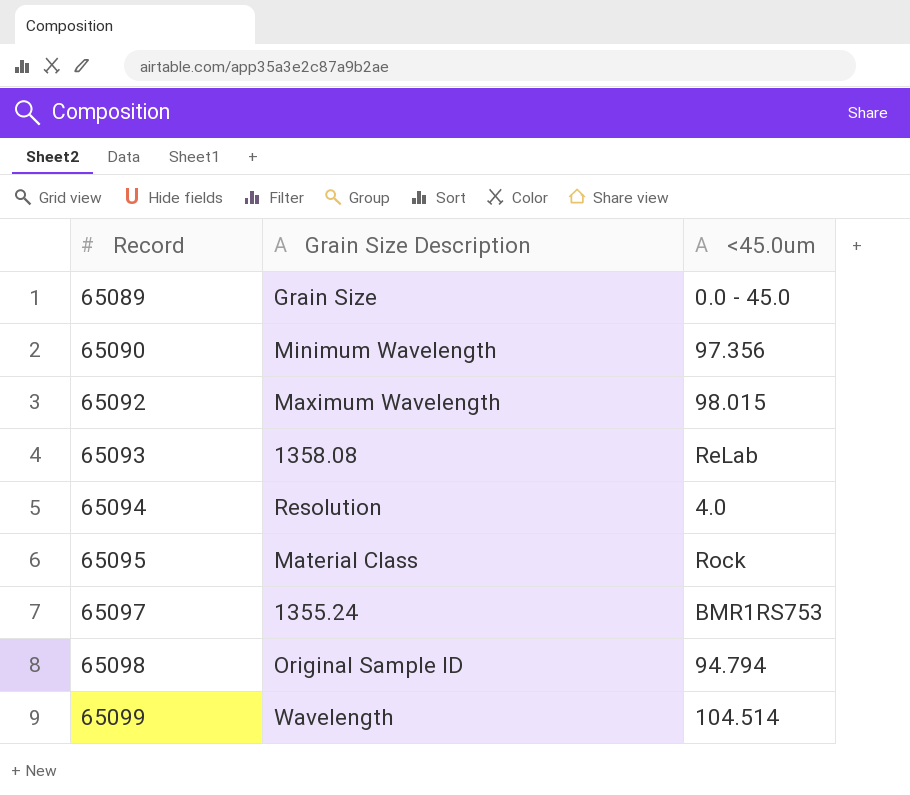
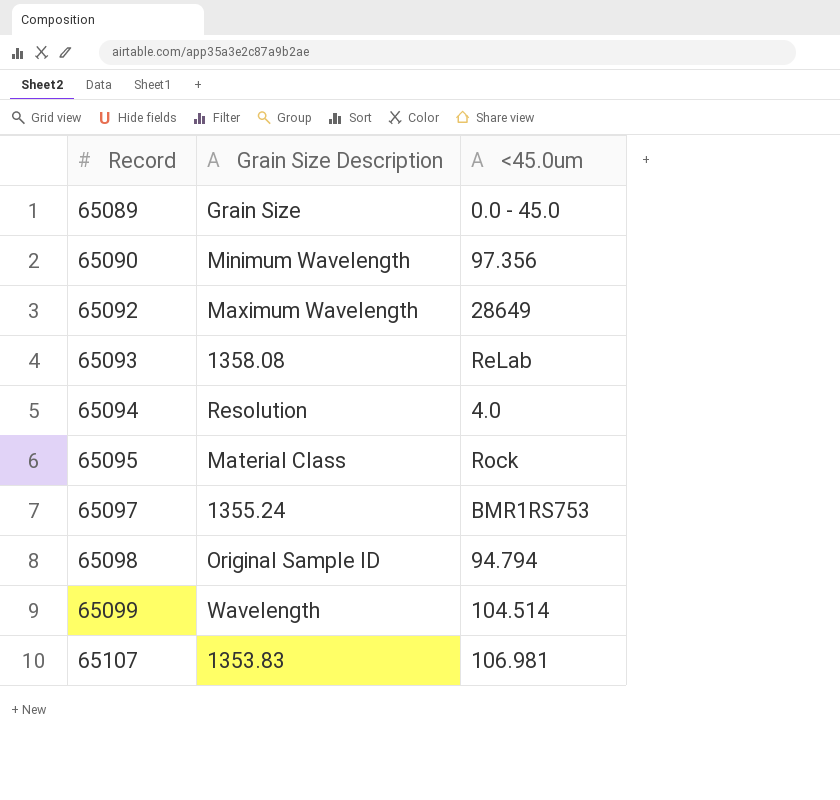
65092 | <45.0um: 98.015 -> 28649
row 65107: none -> 1353.83 | 106.981

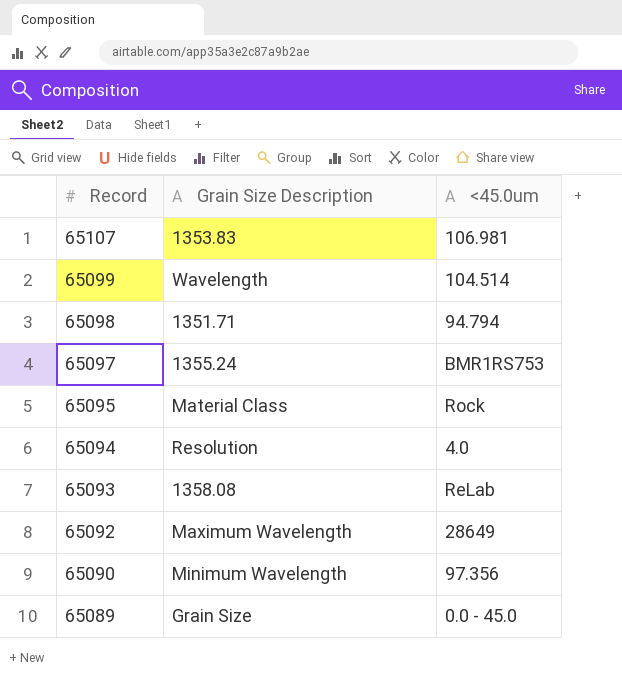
row order: Record ascending -> Record descending
65098 | Grain Size Description: Original Sample ID -> 1351.71

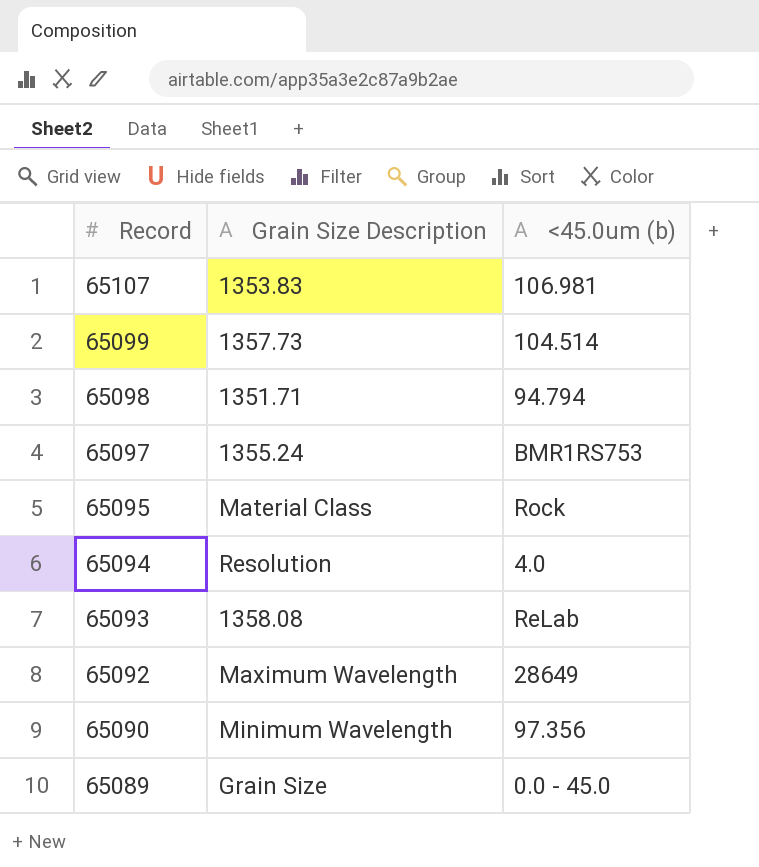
column name: <45.0um -> <45.0um (b)
65099 | Grain Size Description: Wavelength -> 1357.73

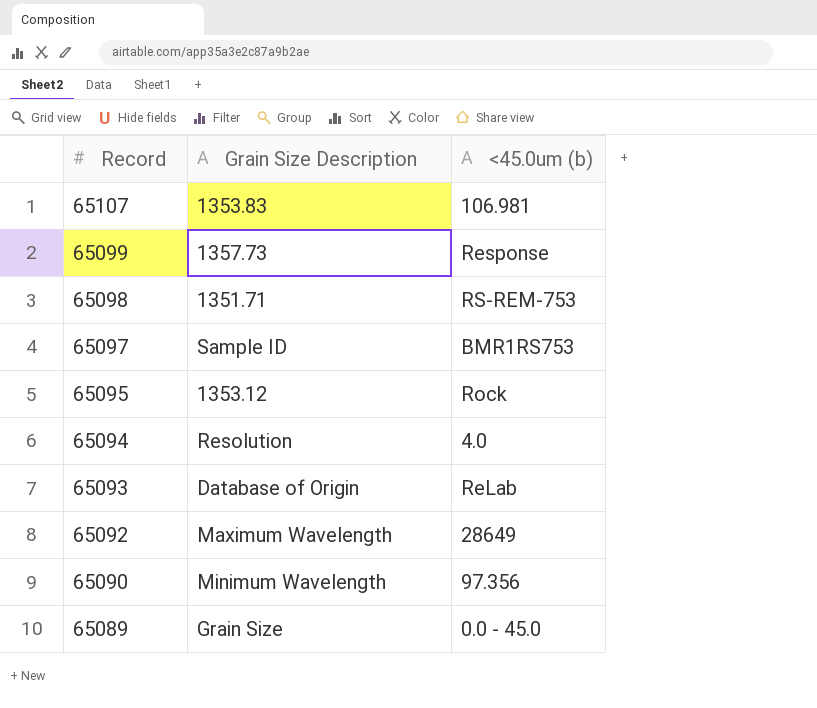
65099 | <45.0um (b): 104.514 -> Response
65098 | <45.0um (b): 94.794 -> RS-REM-753
65097 | Grain Size Description: 1355.24 -> Sample ID
65095 | Grain Size Description: Material Class -> 1353.12
65093 | Grain Size Description: 1358.08 -> Database of Origin

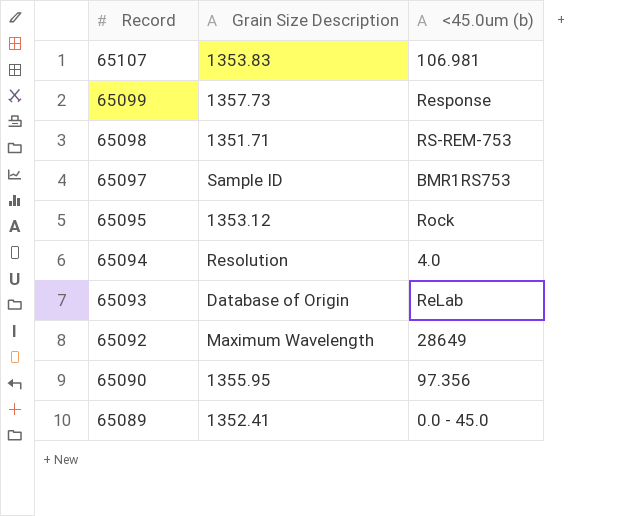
65090 | Grain Size Description: Minimum Wavelength -> 1355.95
65089 | Grain Size Description: Grain Size -> 1352.41

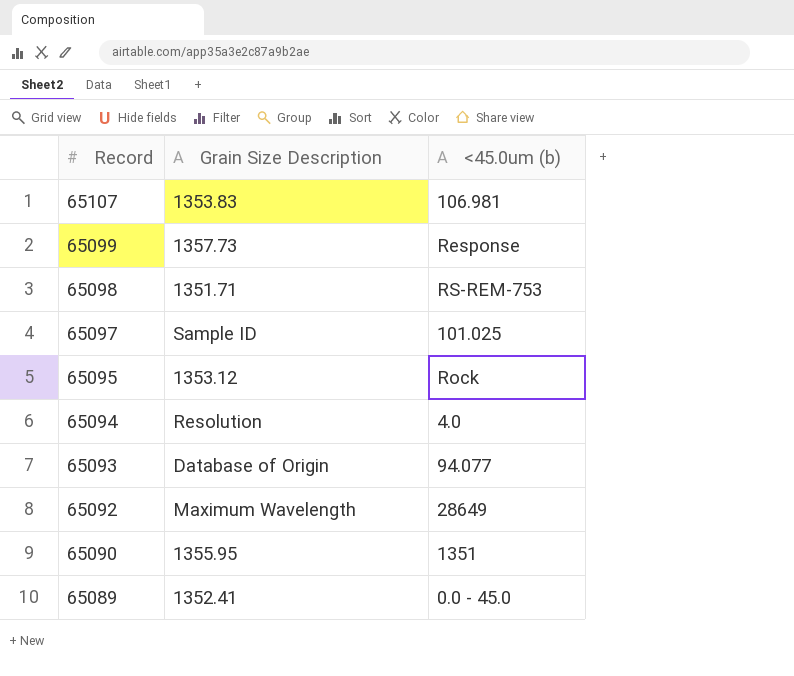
65097 | <45.0um (b): BMR1RS753 -> 101.025
65093 | <45.0um (b): ReLab -> 94.077
65090 | <45.0um (b): 97.356 -> 1351

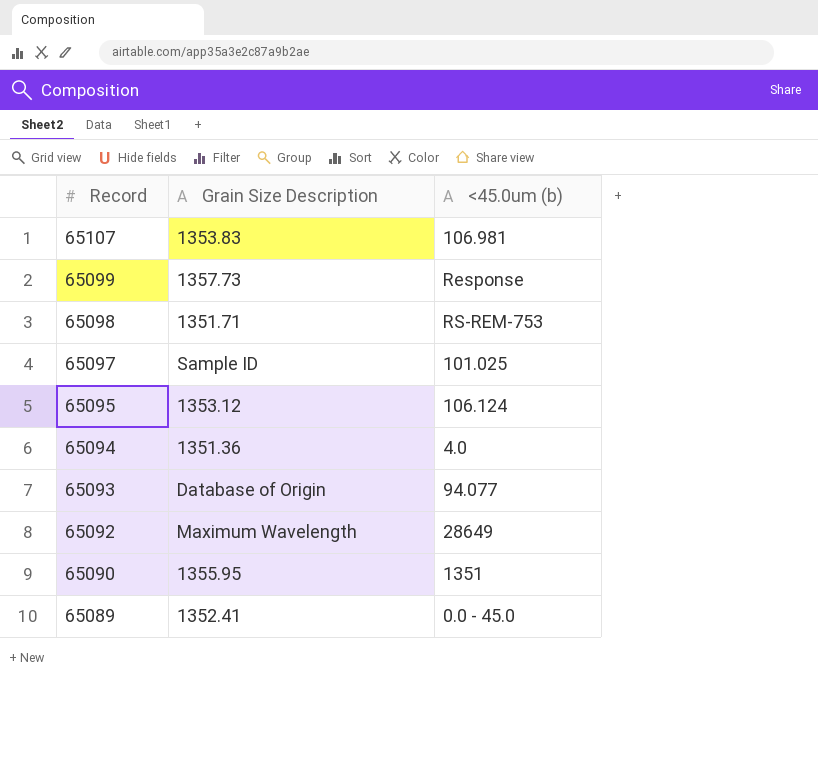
65095 | <45.0um (b): Rock -> 106.124
65094 | Grain Size Description: Resolution -> 1351.36

